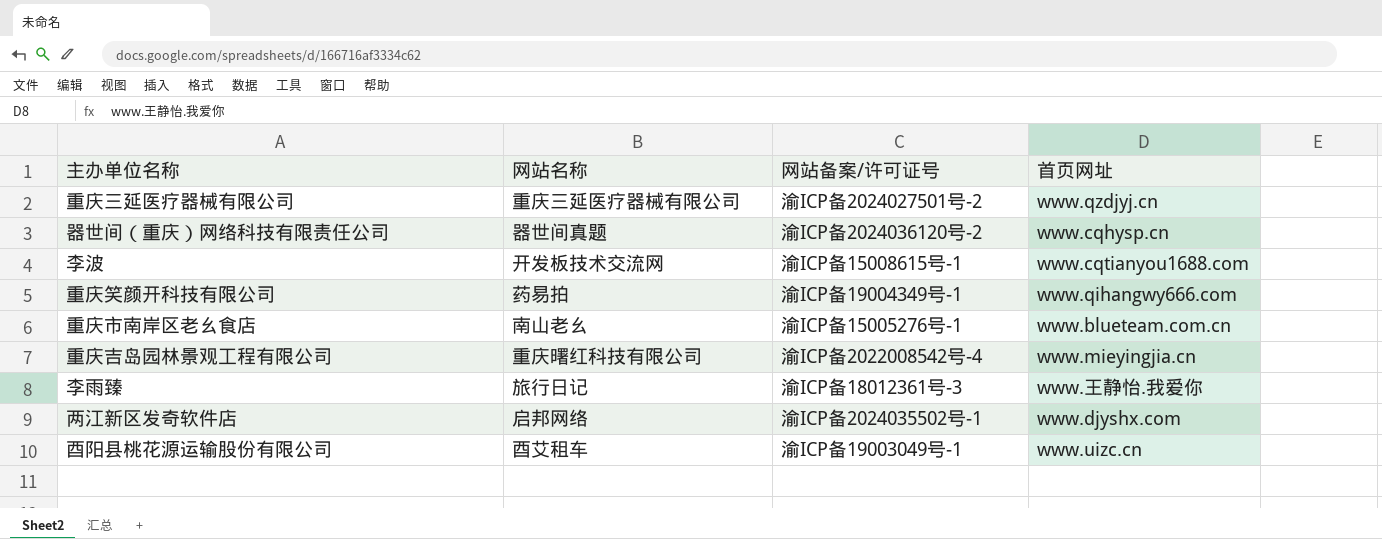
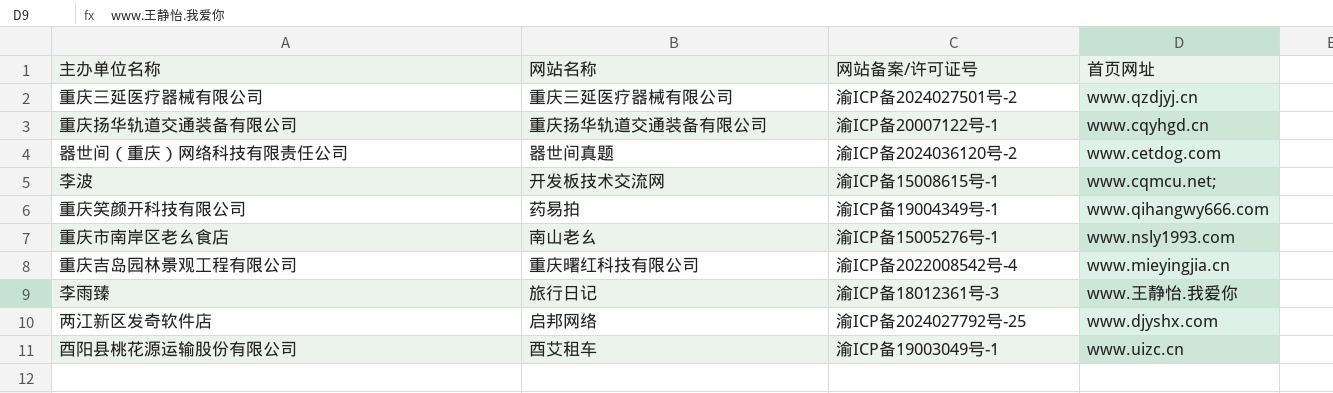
row 重庆扬华轨道交通装备有限公司: none -> 重庆扬华轨道交通装备有限公司 | 渝ICP备20007122号-1 | www.cqyhgd.cn
器世间（重庆）网络科技有限责任公司 | 首页网址: www.cqhysp.cn -> www.cetdog.com
李波 | 首页网址: www.cqtianyou1688.com -> www.cqmcu.net;
重庆市南岸区老幺食店 | 首页网址: www.blueteam.com.cn -> www.nsly1993.com
两江新区发奇软件店 | 网站备案/许可证号: 渝ICP备2024035502号-1 -> 渝ICP备2024027792号-25

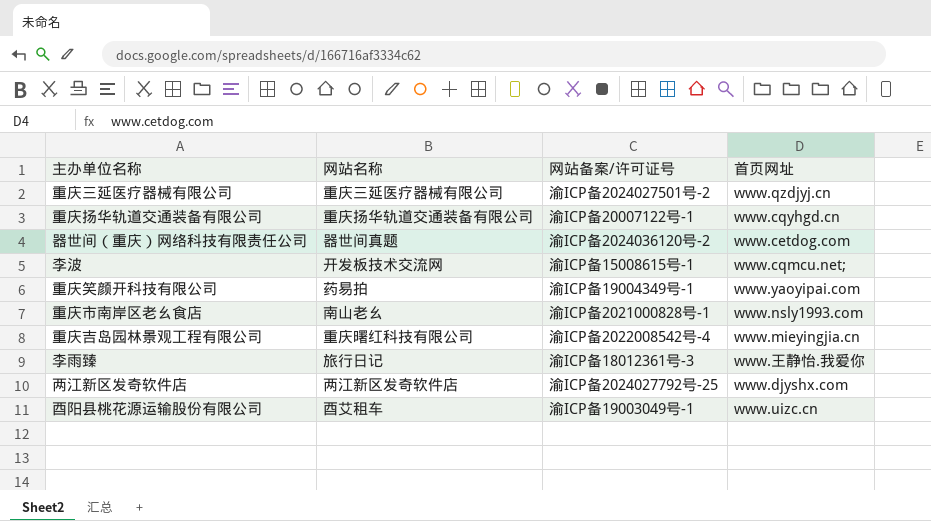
重庆笑颜开科技有限公司 | 首页网址: www.qihangwy666.com -> www.yaoyipai.com
重庆市南岸区老幺食店 | 网站备案/许可证号: 渝ICP备15005276号-1 -> 渝ICP备2021000828号-1
两江新区发奇软件店 | 网站名称: 启邦网络 -> 两江新区发奇软件店

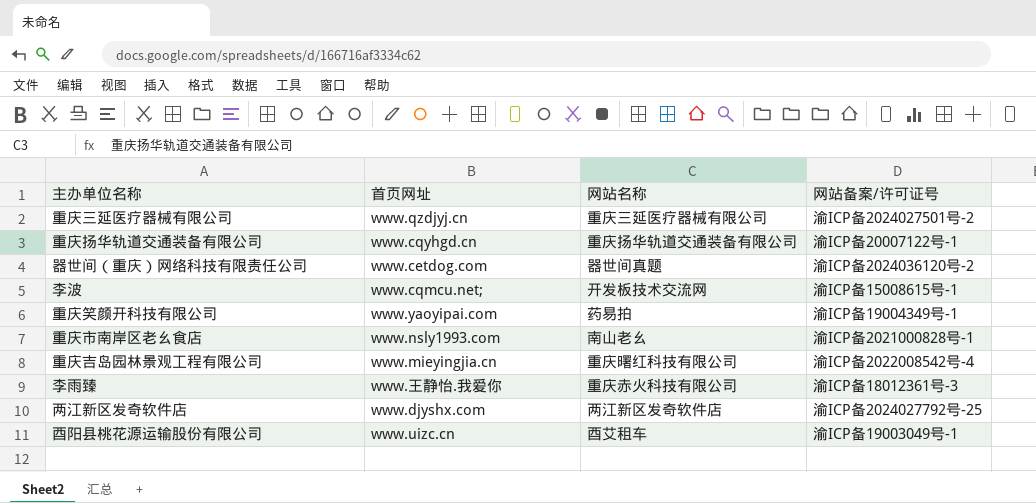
column 首页网址 | position: 4 -> 2
李雨臻 | 网站名称: 旅行日记 -> 重庆赤火科技有限公司

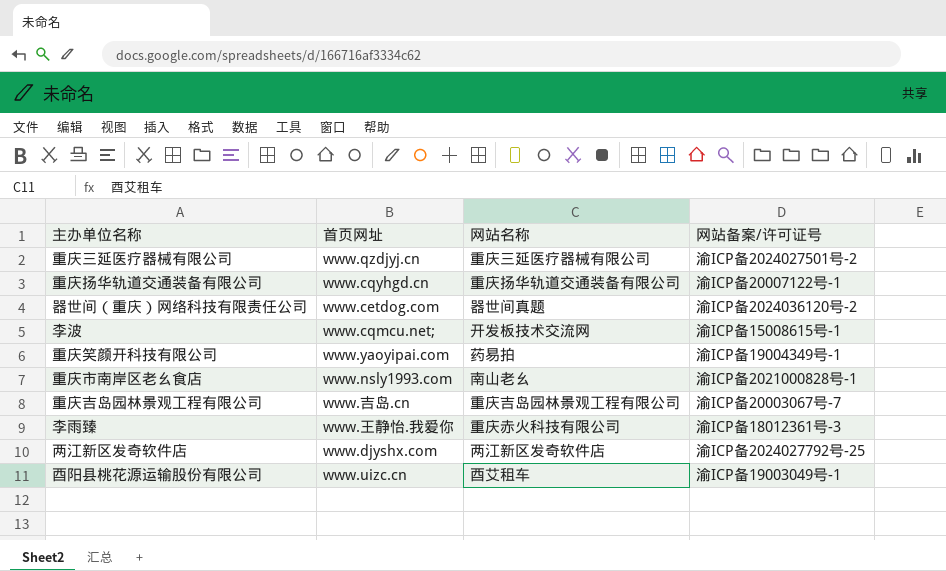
重庆吉岛园林景观工程有限公司 | 首页网址: www.mieyingjia.cn -> www.吉岛.cn
重庆吉岛园林景观工程有限公司 | 网站名称: 重庆曙红科技有限公司 -> 重庆吉岛园林景观工程有限公司
重庆吉岛园林景观工程有限公司 | 网站备案/许可证号: 渝ICP备2022008542号-4 -> 渝ICP备20003067号-7

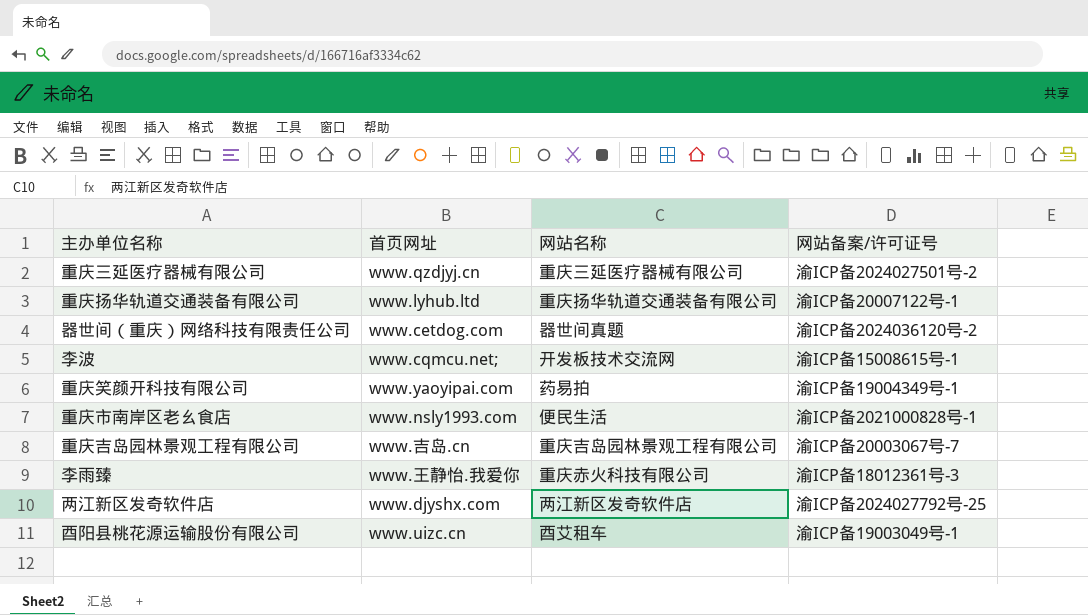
重庆扬华轨道交通装备有限公司 | 首页网址: www.cqyhgd.cn -> www.lyhub.ltd
重庆市南岸区老幺食店 | 网站名称: 南山老幺 -> 便民生活

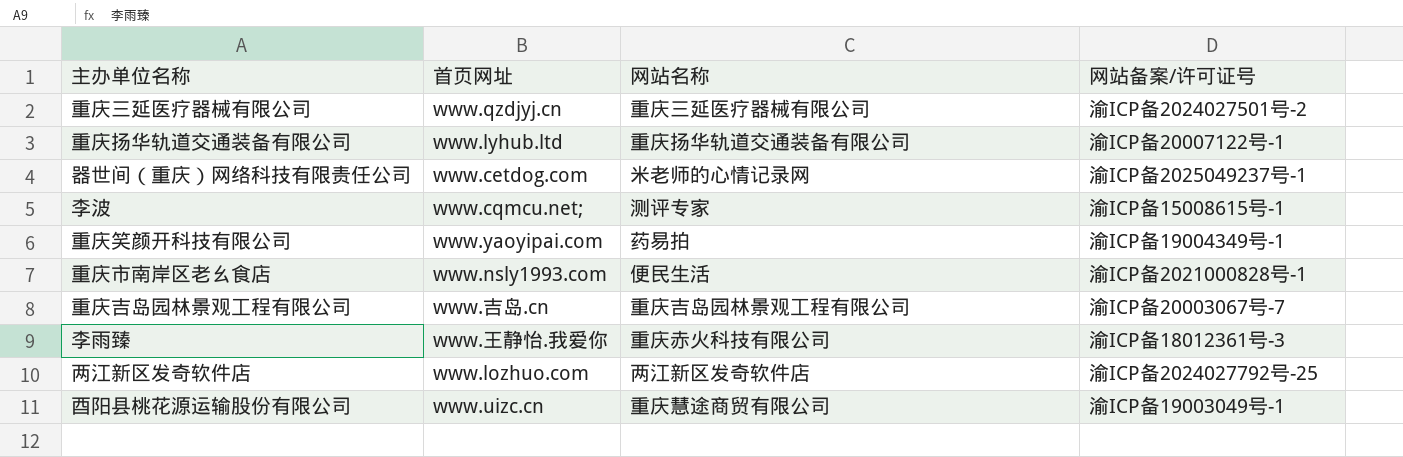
器世间（重庆）网络科技有限责任公司 | 网站名称: 器世间真题 -> 米老师的心情记录网
器世间（重庆）网络科技有限责任公司 | 网站备案/许可证号: 渝ICP备2024036120号-2 -> 渝ICP备2025049237号-1
李波 | 网站名称: 开发板技术交流网 -> 测评专家
两江新区发奇软件店 | 首页网址: www.djyshx.com -> www.lozhuo.com
酉阳县桃花源运输股份有限公司 | 网站名称: 酉艾租车 -> 重庆慧途商贸有限公司

